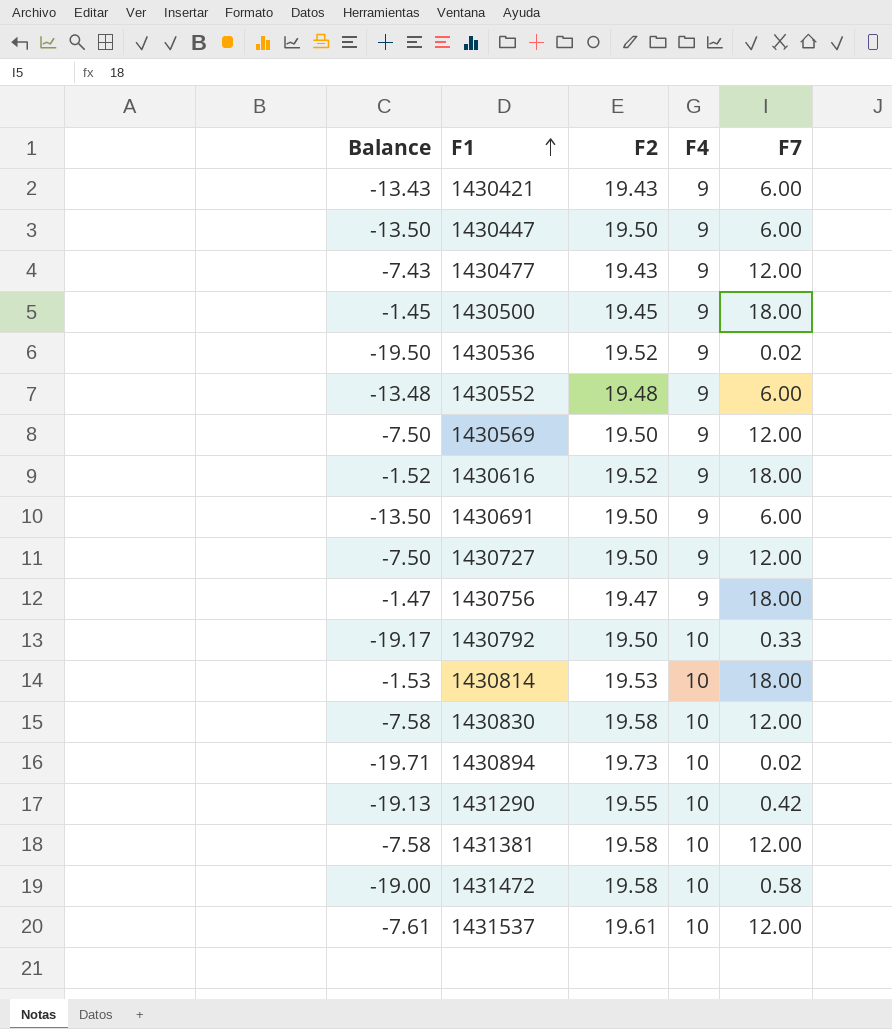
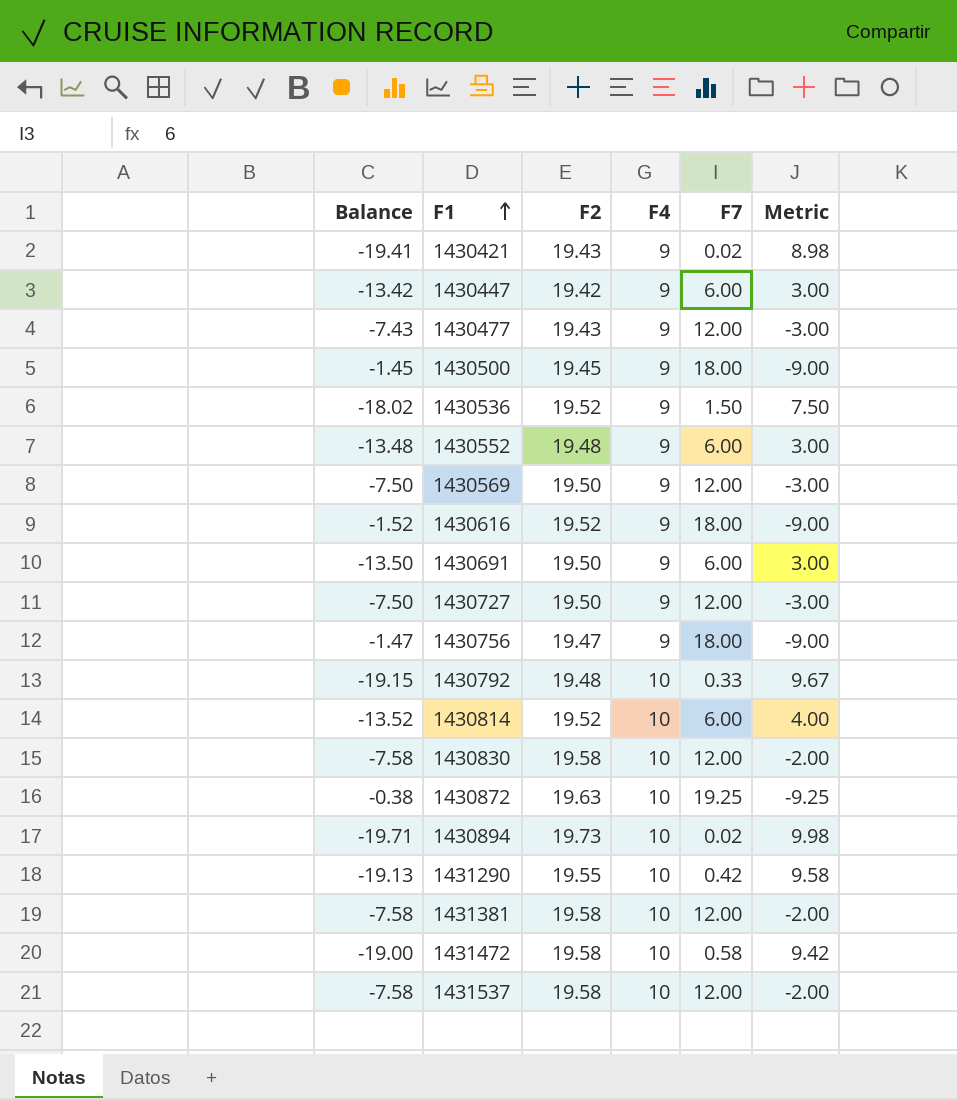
column Metric | formula: none -> [F4] - [F7]
1430421 | Balance: -13.43 -> -19.41
1430421 | F7: 6.00 -> 0.02
1430447 | Balance: -13.50 -> -13.42
1430447 | F2: 19.50 -> 19.42
1430536 | Balance: -19.50 -> -18.02
1430536 | F7: 0.02 -> 1.50
1430792 | Balance: -19.17 -> -19.15
1430792 | F2: 19.50 -> 19.48
1430814 | Balance: -1.53 -> -13.52
1430814 | F2: 19.53 -> 19.52
1430814 | F7: 18.00 -> 6.00
row 1430872: none -> -0.38 | 19.63 | 10 | 19.25 | -9.25
1431537 | Balance: -7.61 -> -7.58
1431537 | F2: 19.61 -> 19.58

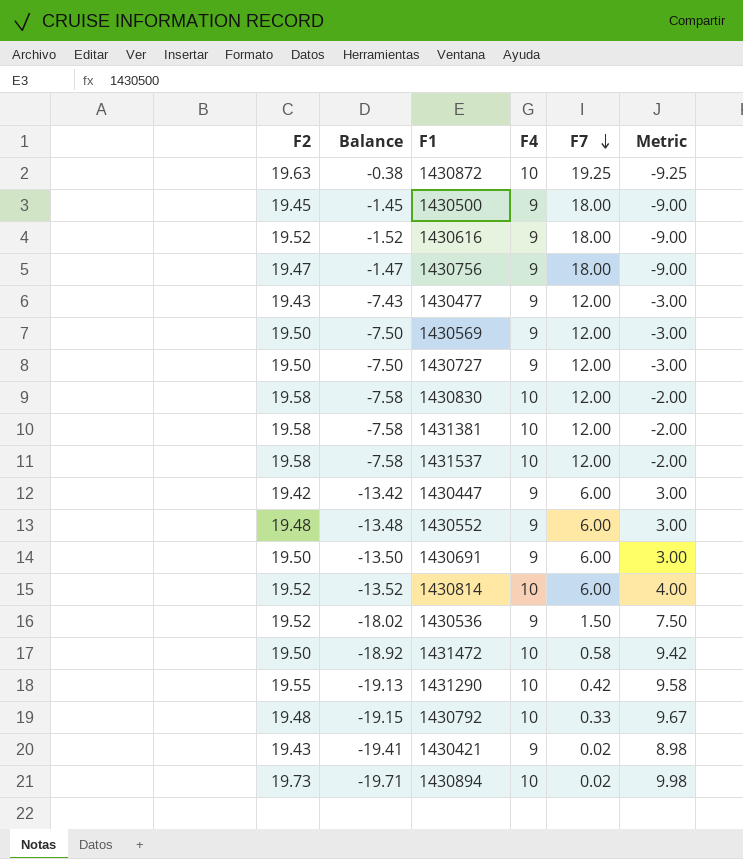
row order: F1 ascending -> F7 descending
column F2 | position: 3 -> 1
1431472 | F2: 19.58 -> 19.50
1431472 | Balance: -19.00 -> -18.92

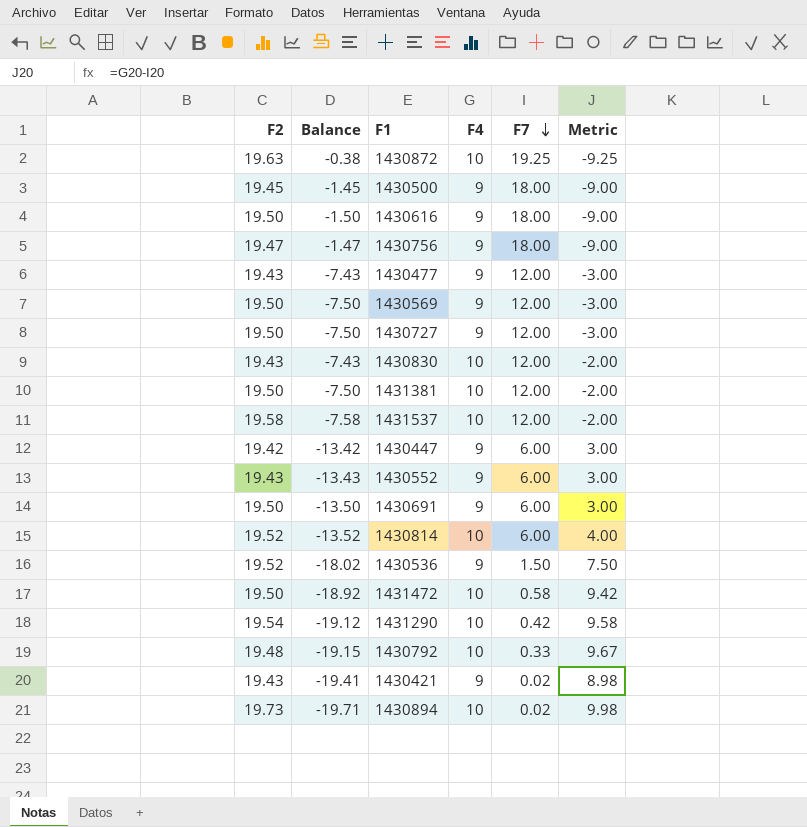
1430616 | F2: 19.52 -> 19.50
1430616 | Balance: -1.52 -> -1.50
1430830 | F2: 19.58 -> 19.43
1430830 | Balance: -7.58 -> -7.43
1431381 | F2: 19.58 -> 19.50
1431381 | Balance: -7.58 -> -7.50
1430552 | F2: 19.48 -> 19.43
1430552 | Balance: -13.48 -> -13.43
1431290 | F2: 19.55 -> 19.54
1431290 | Balance: -19.13 -> -19.12

